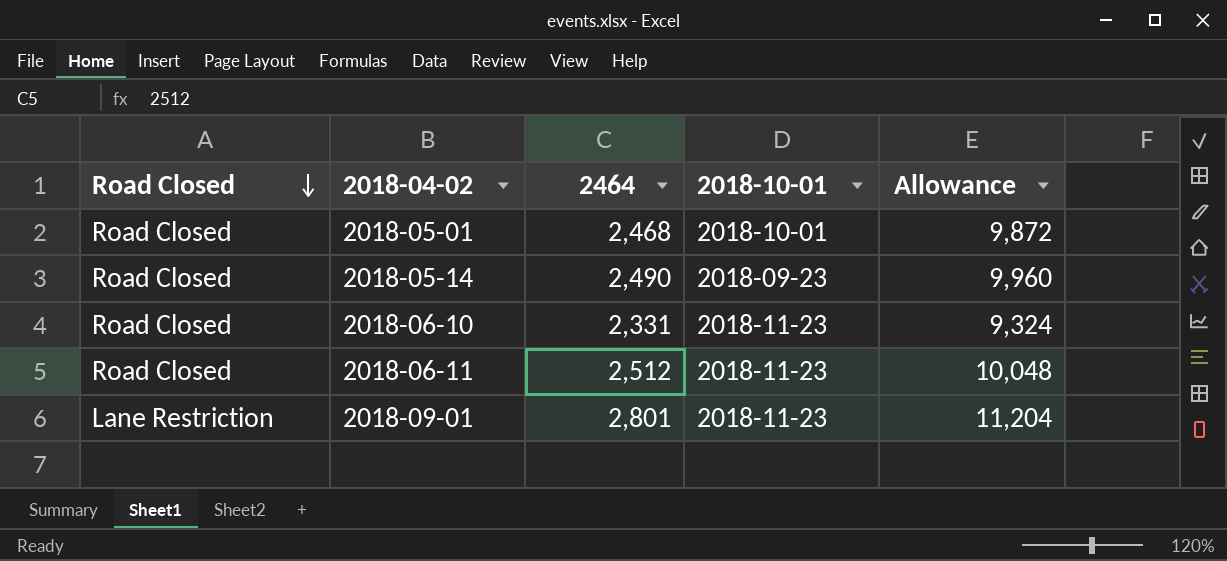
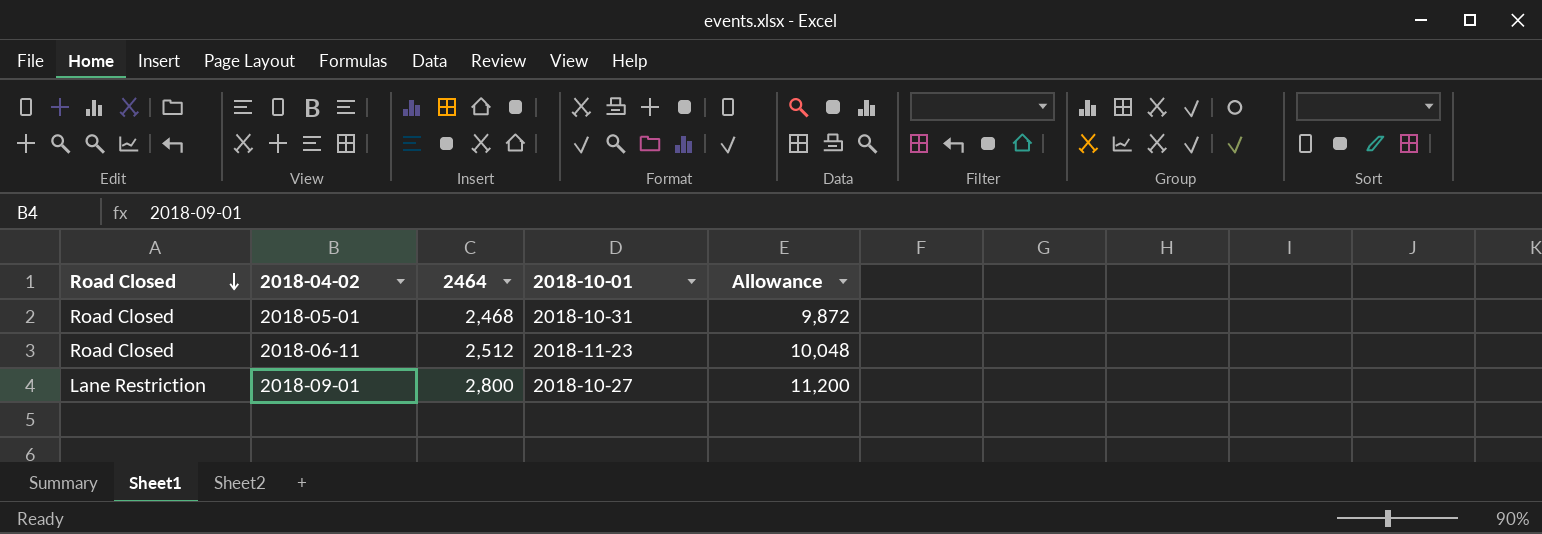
row 2018-05-14: Road Closed | 2,490 | 2018-09-23 | 9,960 -> none
row 2018-06-10: Road Closed | 2,331 | 2018-11-23 | 9,324 -> none
2018-05-01 | 2018-10-01: 2018-10-01 -> 2018-10-31
2018-09-01 | 2464: 2,801 -> 2,800
2018-09-01 | 2018-10-01: 2018-11-23 -> 2018-10-27
2018-09-01 | Allowance: 11,204 -> 11,200

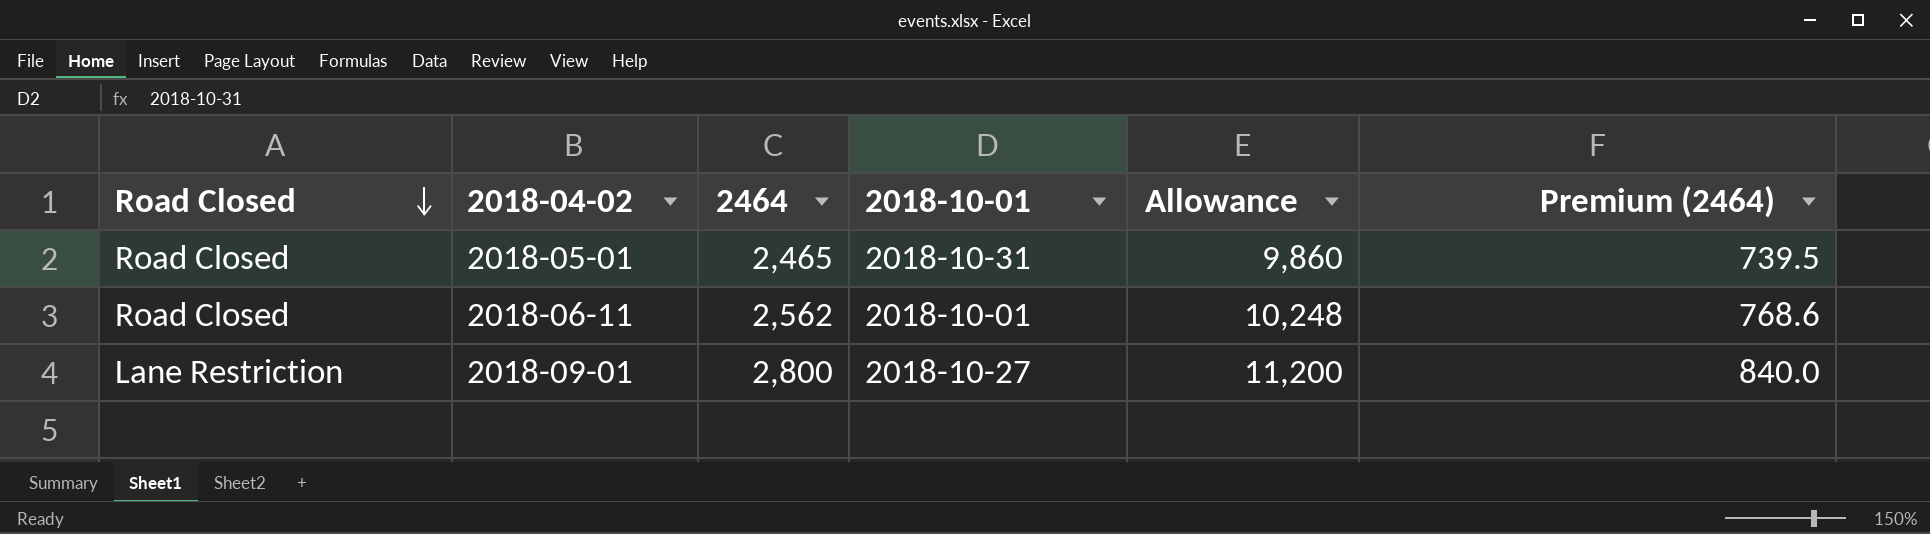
column Premium (2464) | formula: none -> [2464] * 0.3
2018-05-01 | 2464: 2,468 -> 2,465
2018-05-01 | Allowance: 9,872 -> 9,860
2018-06-11 | 2464: 2,512 -> 2,562
2018-06-11 | 2018-10-01: 2018-11-23 -> 2018-10-01
2018-06-11 | Allowance: 10,048 -> 10,248

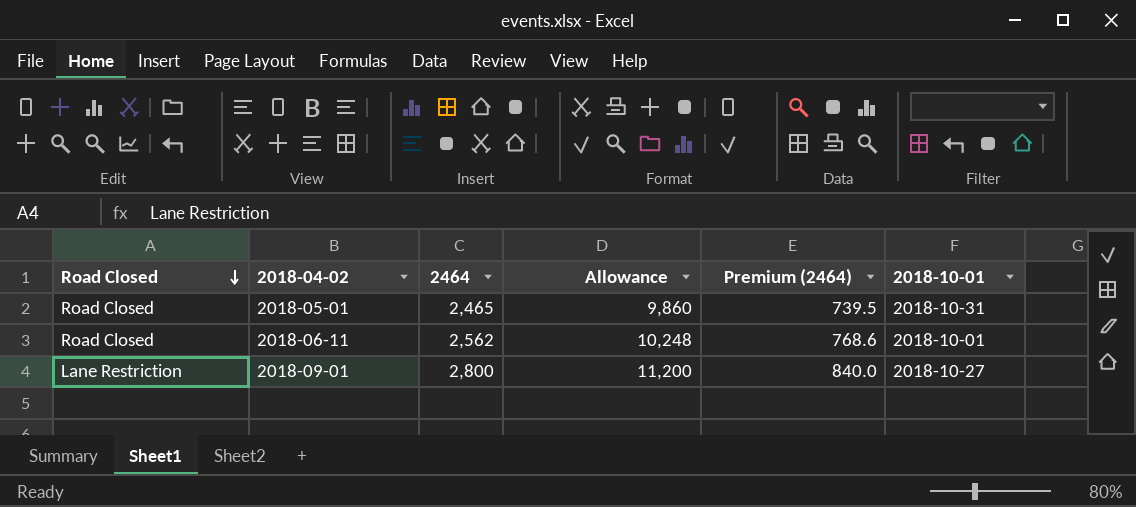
column 2018-10-01 | position: 4 -> 6

